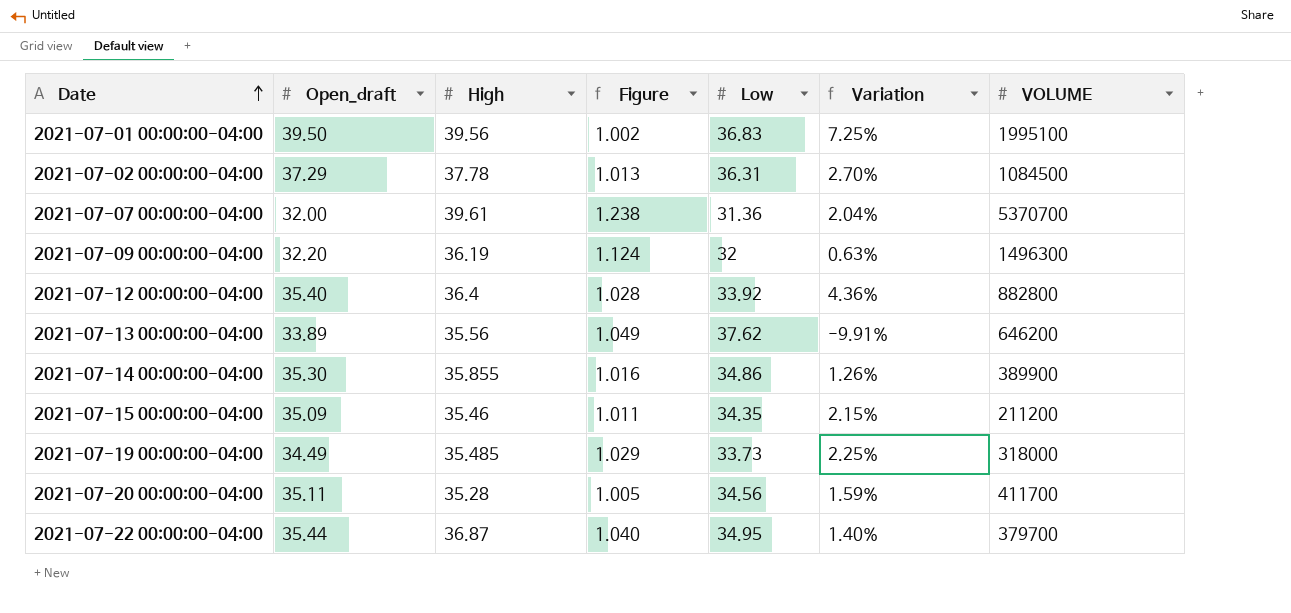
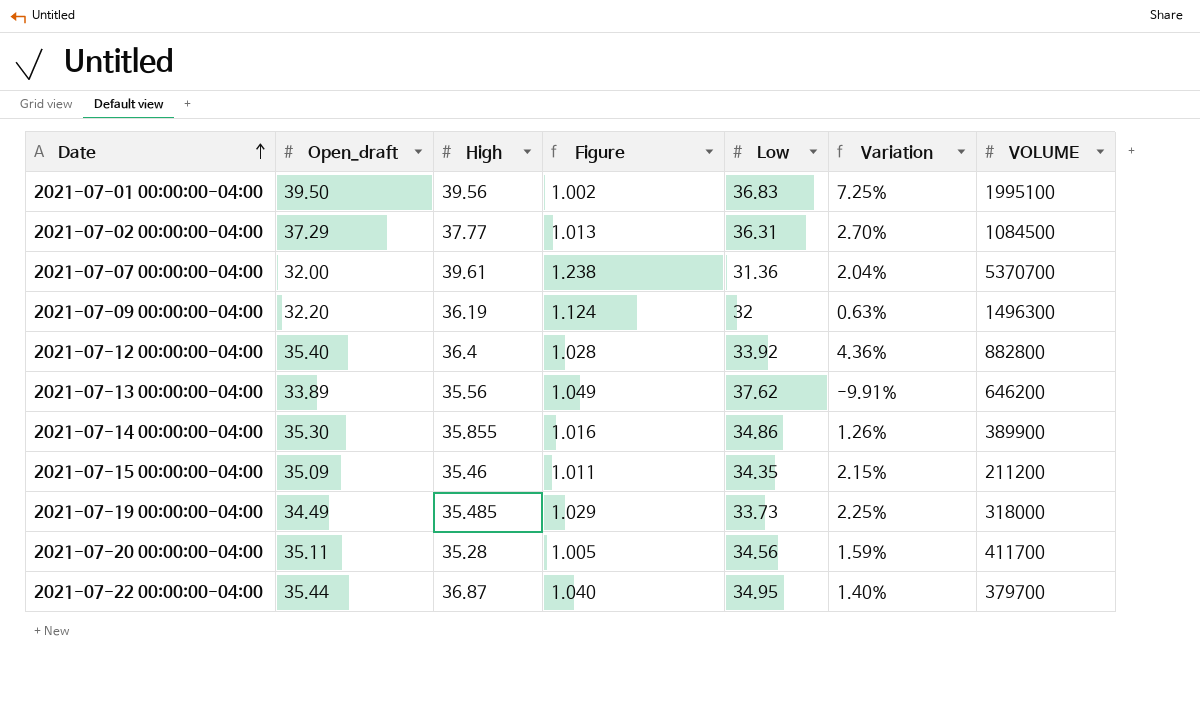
2021-07-02 00:00:00-04:00 | High: 37.78 -> 37.77

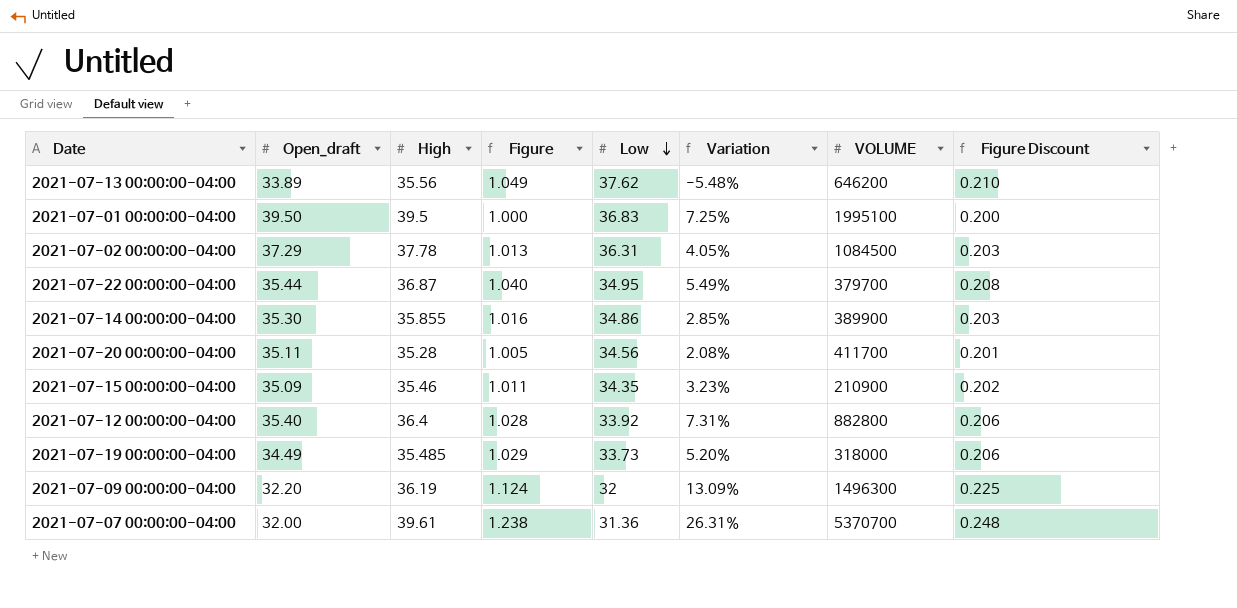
row order: Date ascending -> Low descending
column Variation | formula: ([Open_draft] - [Low]) / [Low] -> ([High] - [Low]) / [Low]
column Figure Discount | formula: none -> [Figure] * 0.2
2021-07-01 00:00:00-04:00 | High: 39.56 -> 39.5
2021-07-01 00:00:00-04:00 | Figure: 1.002 -> 1.000
2021-07-02 00:00:00-04:00 | High: 37.77 -> 37.78
2021-07-15 00:00:00-04:00 | VOLUME: 211200 -> 210900

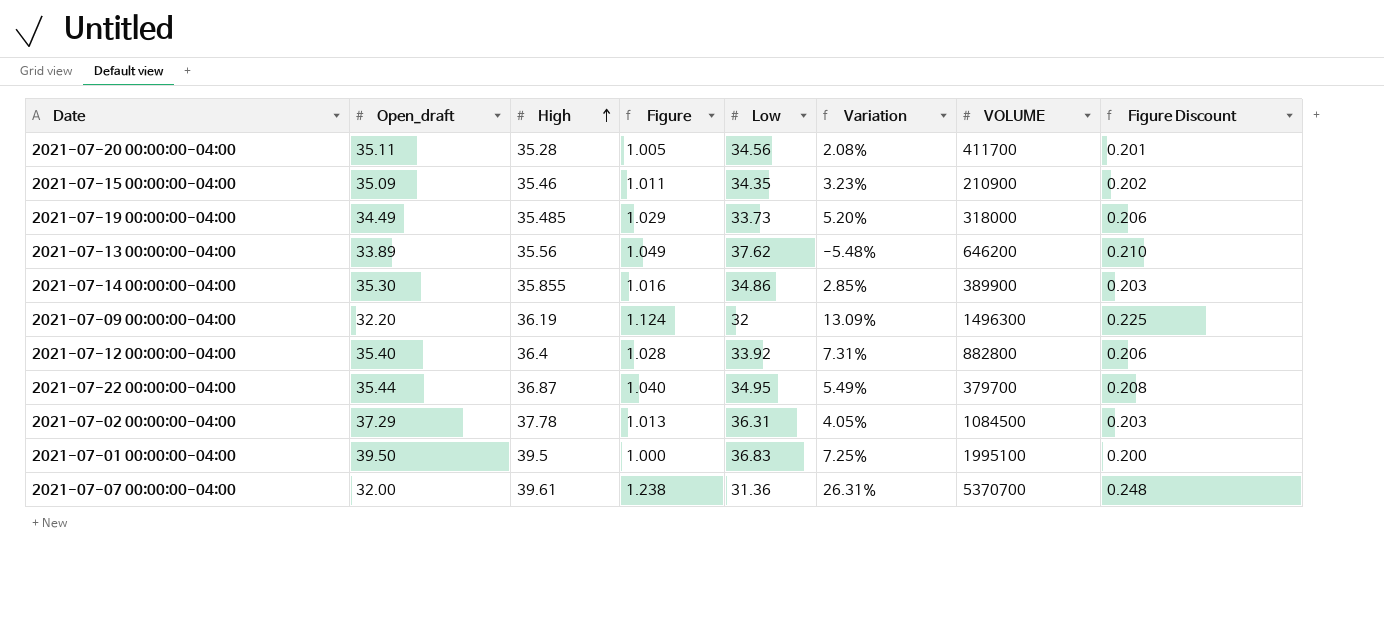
row order: Low descending -> High ascending

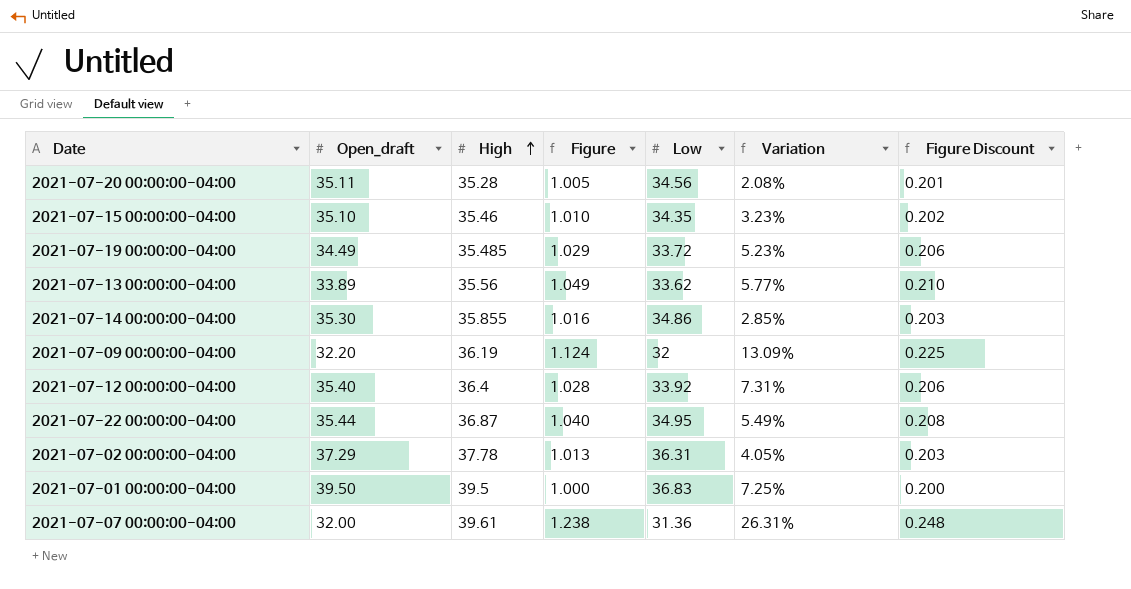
column VOLUME | position: 7 -> none
2021-07-15 00:00:00-04:00 | Open_draft: 35.09 -> 35.10
2021-07-15 00:00:00-04:00 | Figure: 1.011 -> 1.010
2021-07-19 00:00:00-04:00 | Low: 33.73 -> 33.72
2021-07-19 00:00:00-04:00 | Variation: 5.20% -> 5.23%
2021-07-13 00:00:00-04:00 | Low: 37.62 -> 33.62
2021-07-13 00:00:00-04:00 | Variation: -5.48% -> 5.77%

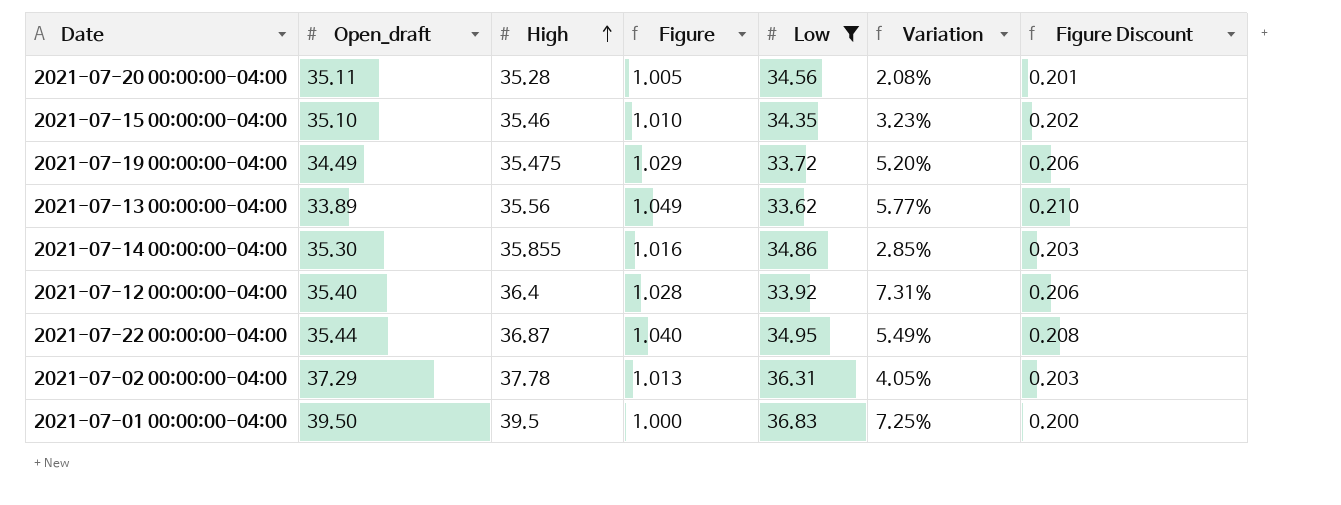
filter: none -> Low >= 33.62
2021-07-19 00:00:00-04:00 | High: 35.485 -> 35.475
2021-07-19 00:00:00-04:00 | Variation: 5.23% -> 5.20%

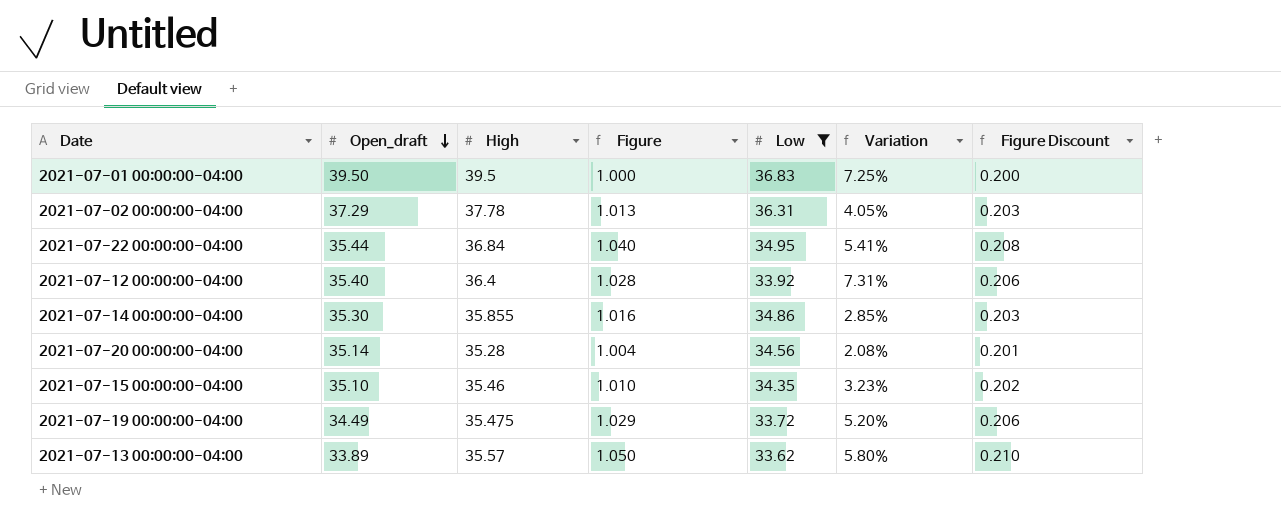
row order: High ascending -> Open_draft descending
2021-07-22 00:00:00-04:00 | High: 36.87 -> 36.84
2021-07-22 00:00:00-04:00 | Variation: 5.49% -> 5.41%
2021-07-20 00:00:00-04:00 | Open_draft: 35.11 -> 35.14
2021-07-20 00:00:00-04:00 | Figure: 1.005 -> 1.004
2021-07-13 00:00:00-04:00 | High: 35.56 -> 35.57
2021-07-13 00:00:00-04:00 | Figure: 1.049 -> 1.050
2021-07-13 00:00:00-04:00 | Variation: 5.77% -> 5.80%

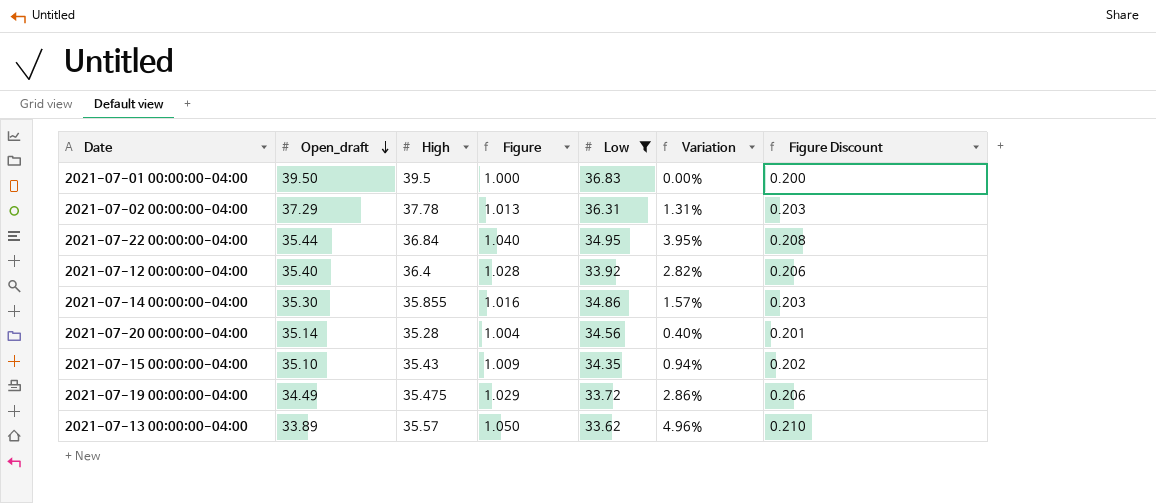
column Variation | formula: ([High] - [Low]) / [Low] -> ([High] - [Open_draft]) / [Open_draft]
2021-07-15 00:00:00-04:00 | High: 35.46 -> 35.43
2021-07-15 00:00:00-04:00 | Figure: 1.010 -> 1.009

